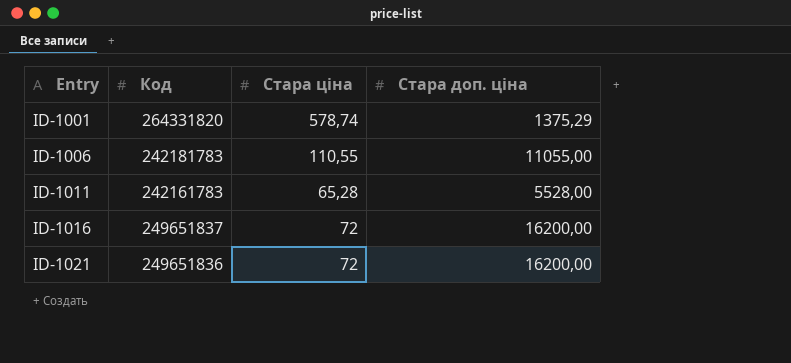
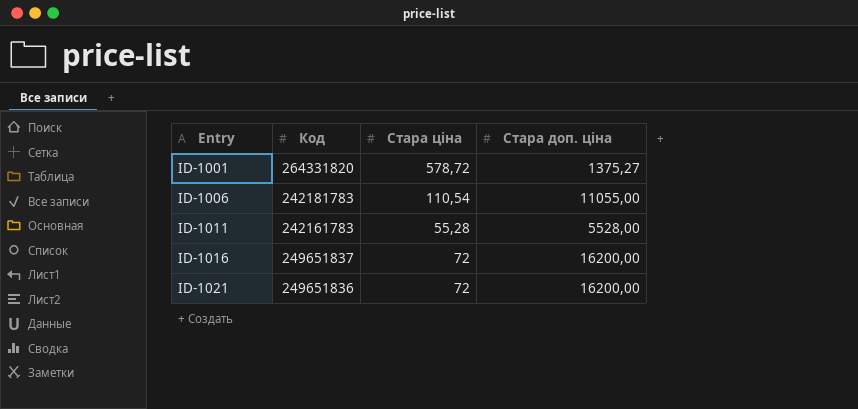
ID-1001 | Стара ціна: 578,74 -> 578,72
ID-1001 | Стара доп. ціна: 1375,29 -> 1375,27
ID-1006 | Стара ціна: 110,55 -> 110,54
ID-1011 | Стара ціна: 65,28 -> 55,28

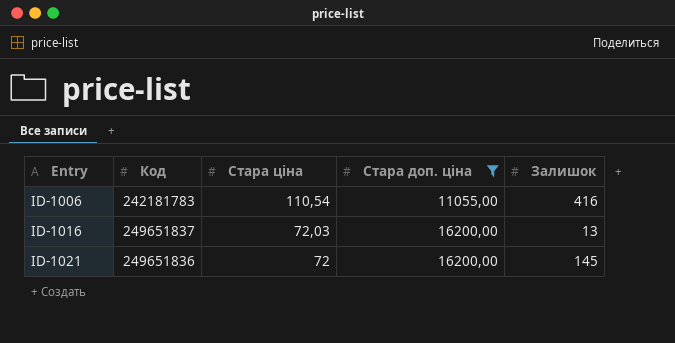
filter: none -> Стара доп. ціна >= 11055,00
column Залишок | position: none -> 5
ID-1016 | Стара ціна: 72 -> 72,03

